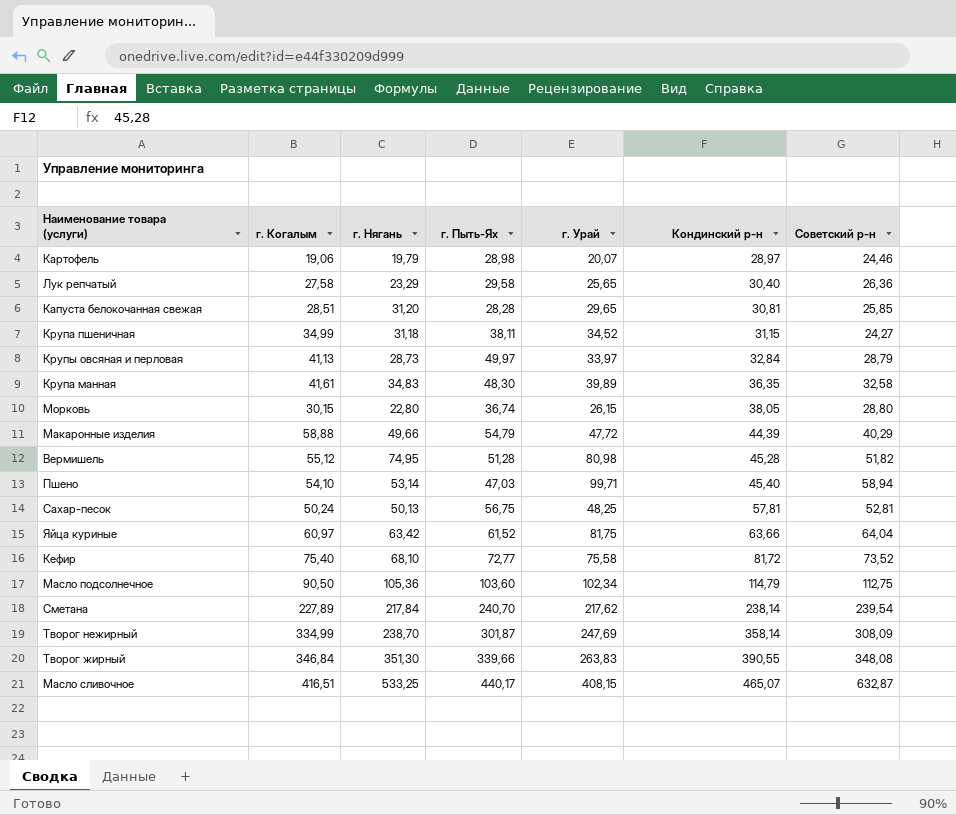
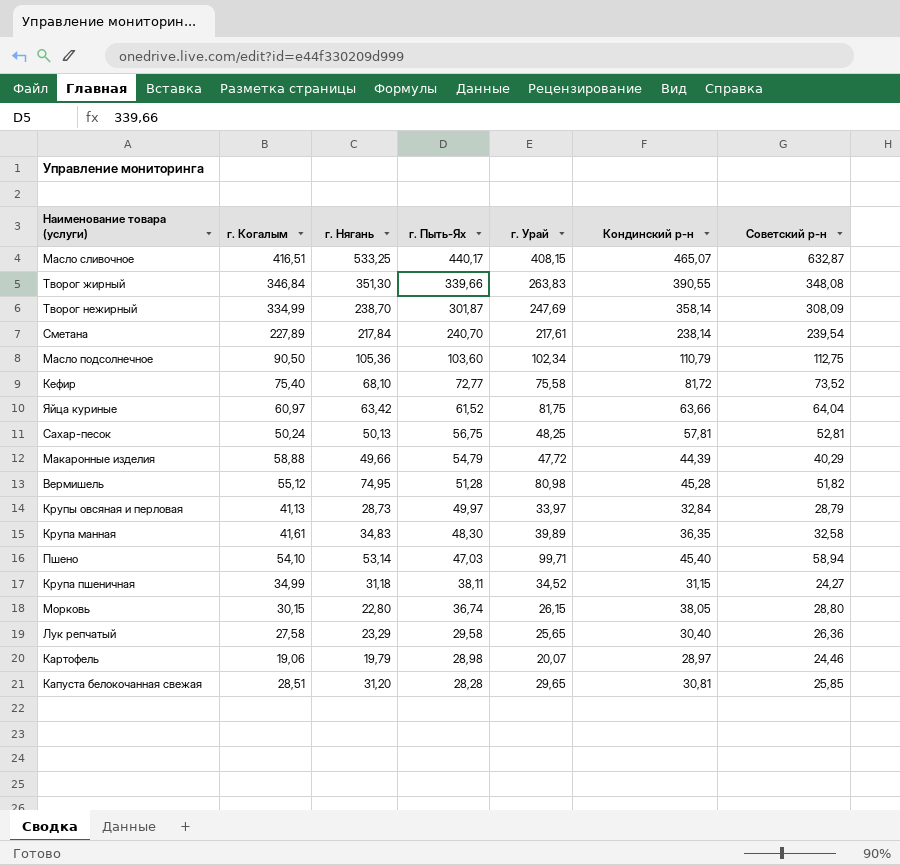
row order: Кондинский р-н ascending -> г. Пыть-Ях descending
Сметана | г. Урай: 217,62 -> 217,61
Масло подсолнечное | Кондинский р-н: 114,79 -> 110,79

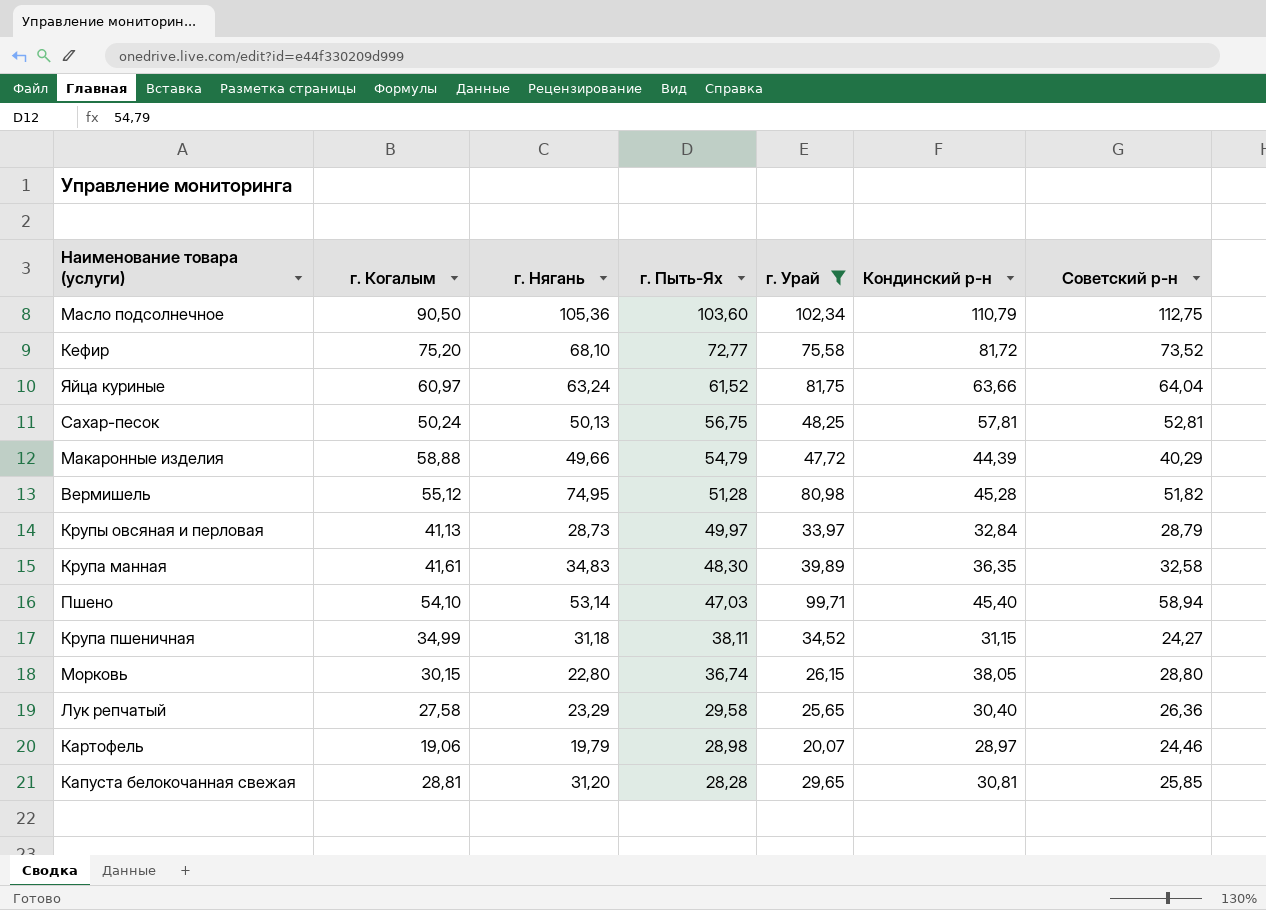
filter: none -> г. Урай <= 102,34
Кефир | г. Когалым: 75,40 -> 75,20
Яйца куриные | г. Нягань: 63,42 -> 63,24
Капуста белокочанная свежая | г. Когалым: 28,51 -> 28,81

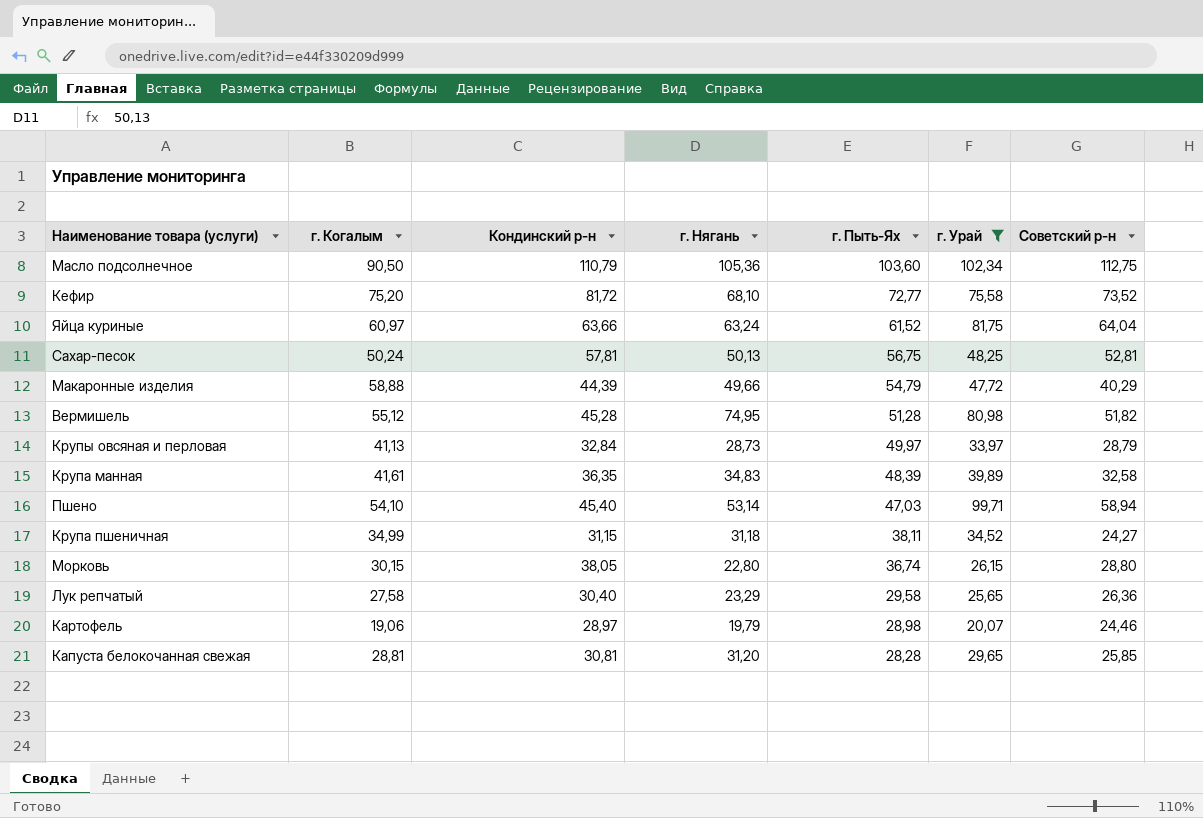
column Кондинский р-н | position: 6 -> 3
Крупа манная | г. Пыть-Ях: 48,30 -> 48,39

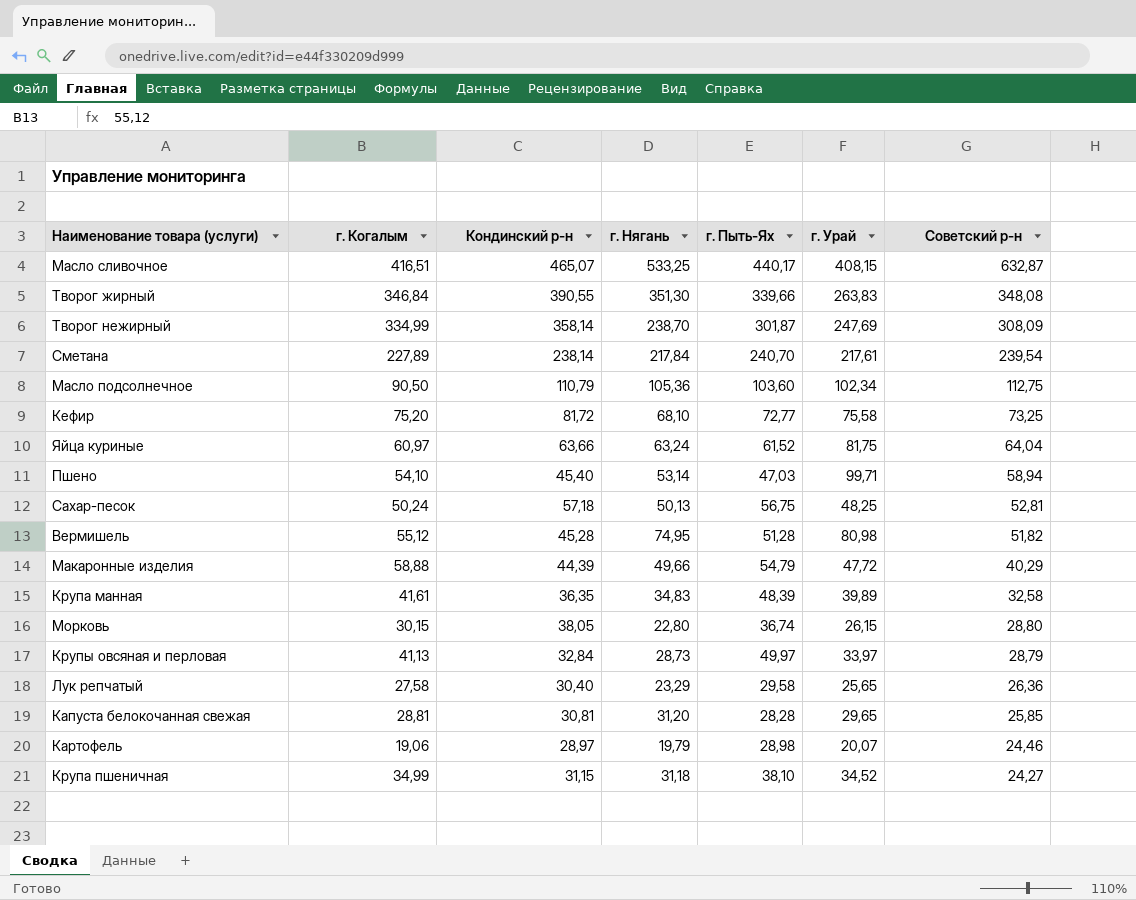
filter: г. Урай <= 102,34 -> none
row order: г. Пыть-Ях descending -> Советский р-н descending
Кефир | Советский р-н: 73,52 -> 73,25
Сахар-песок | Кондинский р-н: 57,81 -> 57,18
Крупа пшеничная | г. Пыть-Ях: 38,11 -> 38,10

